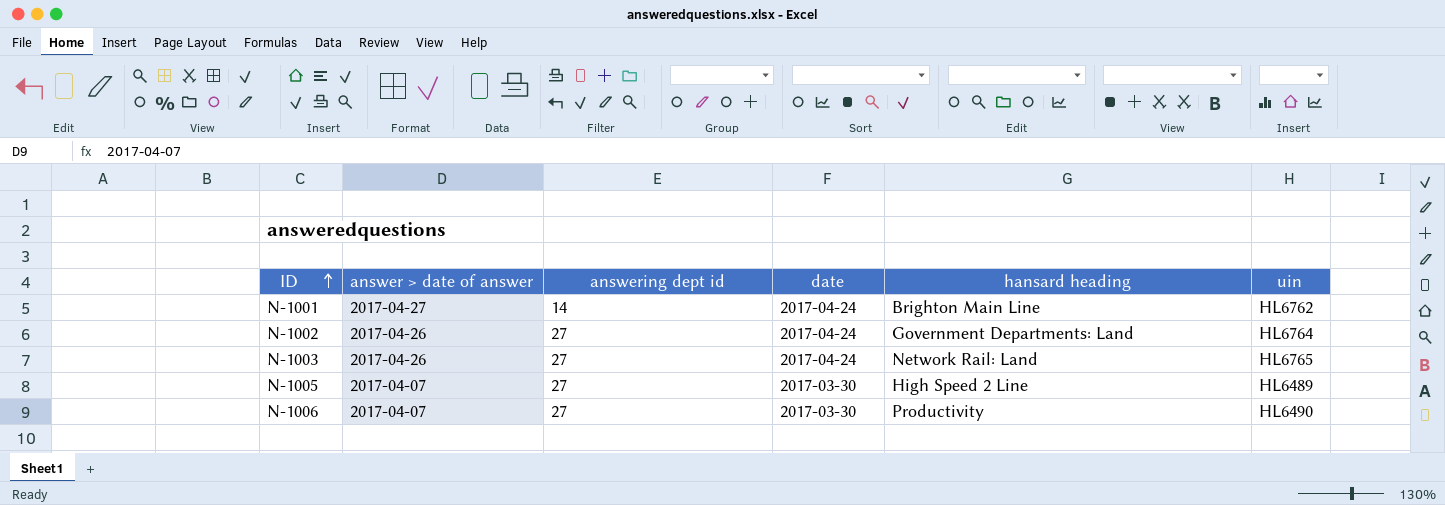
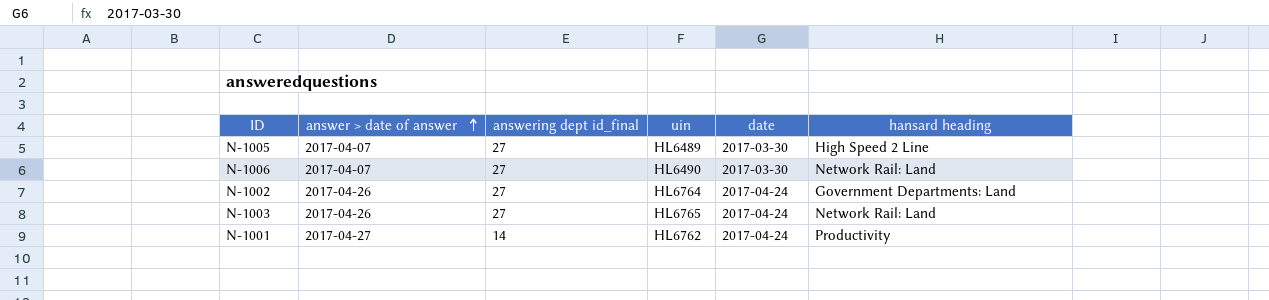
row order: ID ascending -> answer > date of answer ascending
column name: answering dept id -> answering dept id_final
column uin | position: 6 -> 4
N-1006 | hansard heading: Productivity -> Network Rail: Land
N-1001 | hansard heading: Brighton Main Line -> Productivity

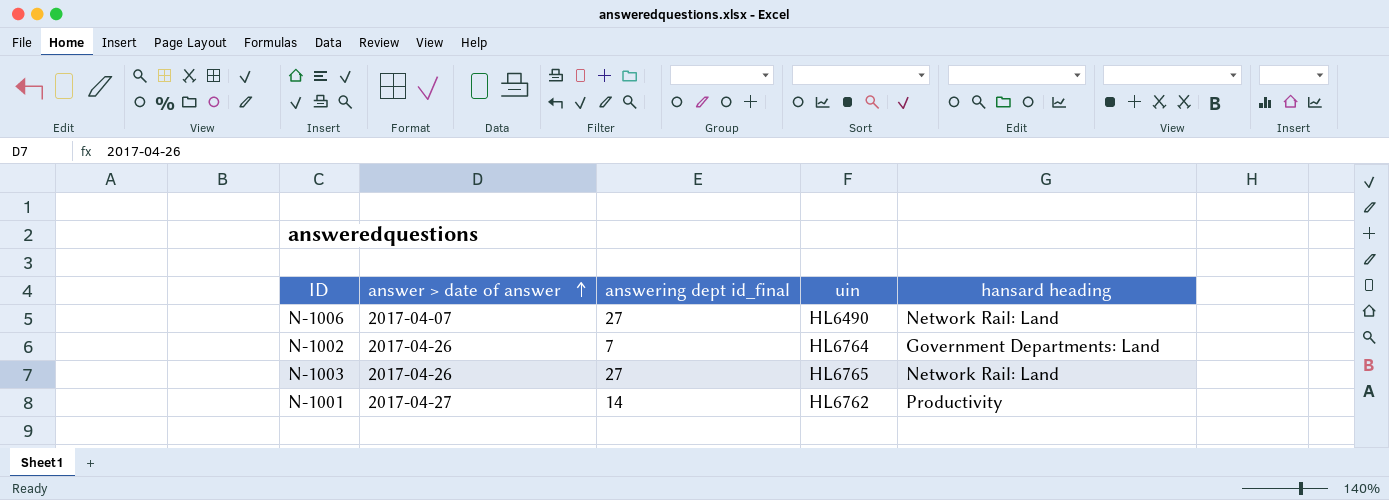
column date | position: 5 -> none
row N-1005: 2017-04-07 | 27 | HL6489 | 2017-03-30 | High Speed 2 Line -> none
N-1002 | answering dept id_final: 27 -> 7

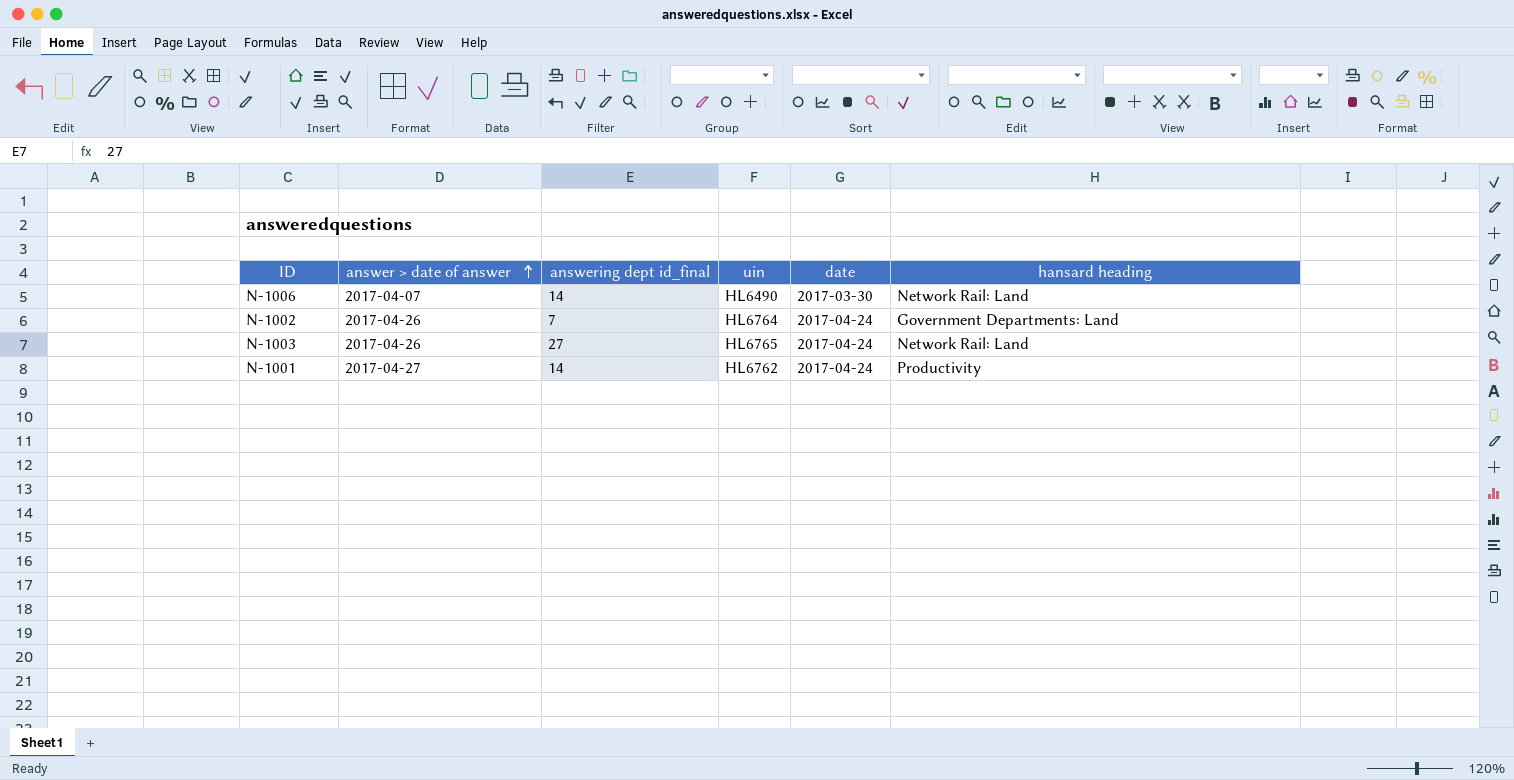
column date | position: none -> 5
N-1006 | answering dept id_final: 27 -> 14

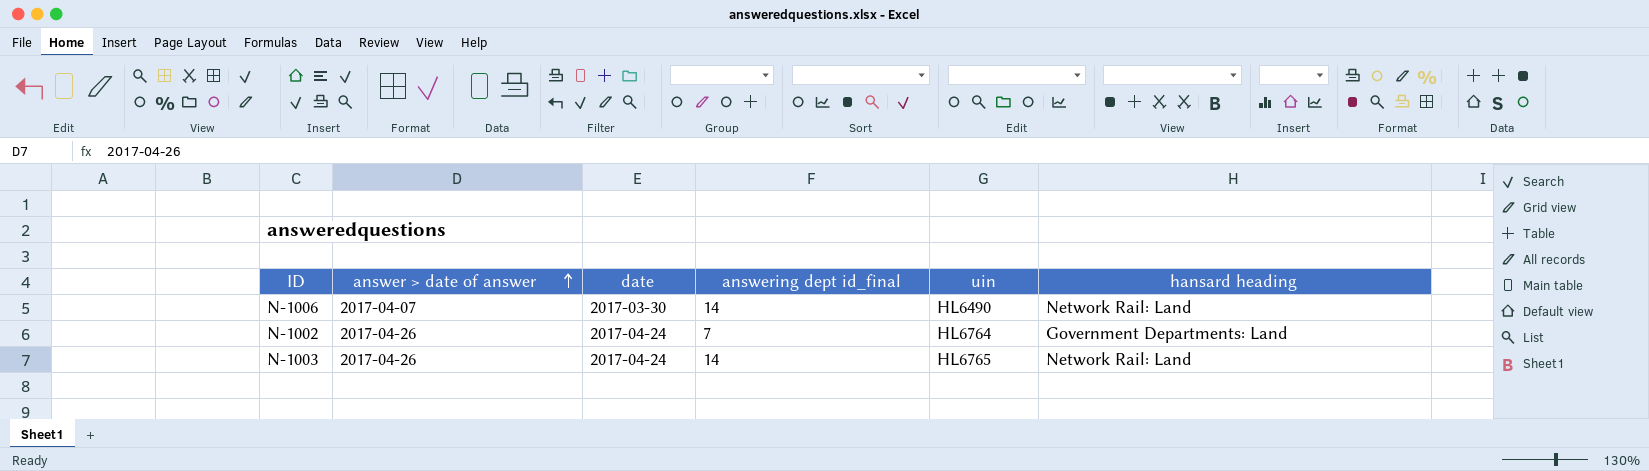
column date | position: 5 -> 3
row N-1001: 2017-04-27 | 14 | HL6762 | 2017-04-24 | Productivity -> none
N-1003 | answering dept id_final: 27 -> 14

